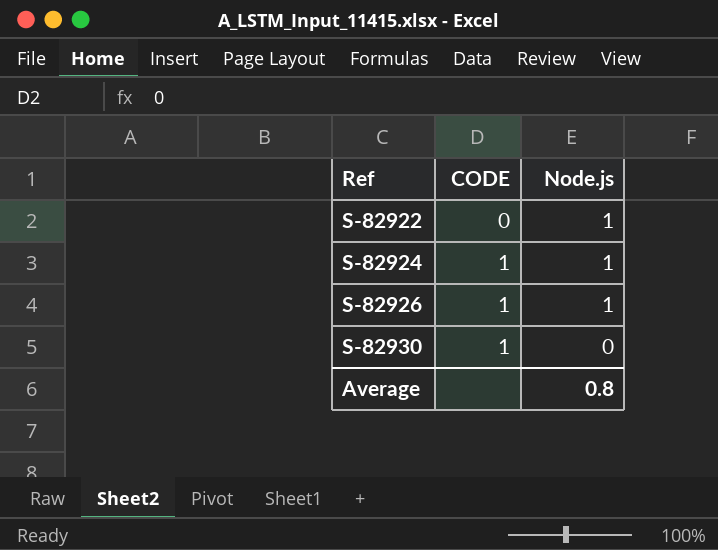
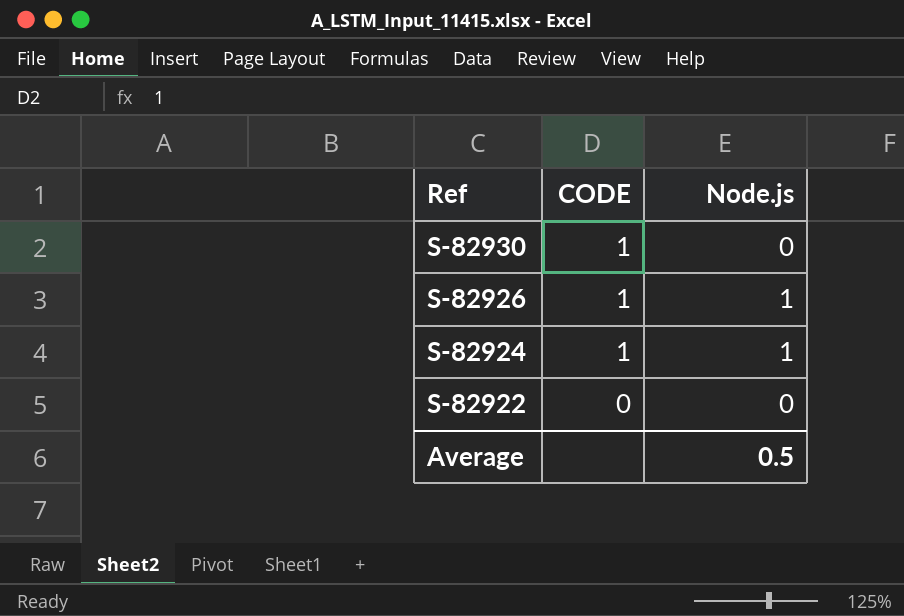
row order: Ref ascending -> Ref descending
S-82922 | Node.js: 1 -> 0
Average | Node.js: 0.8 -> 0.5

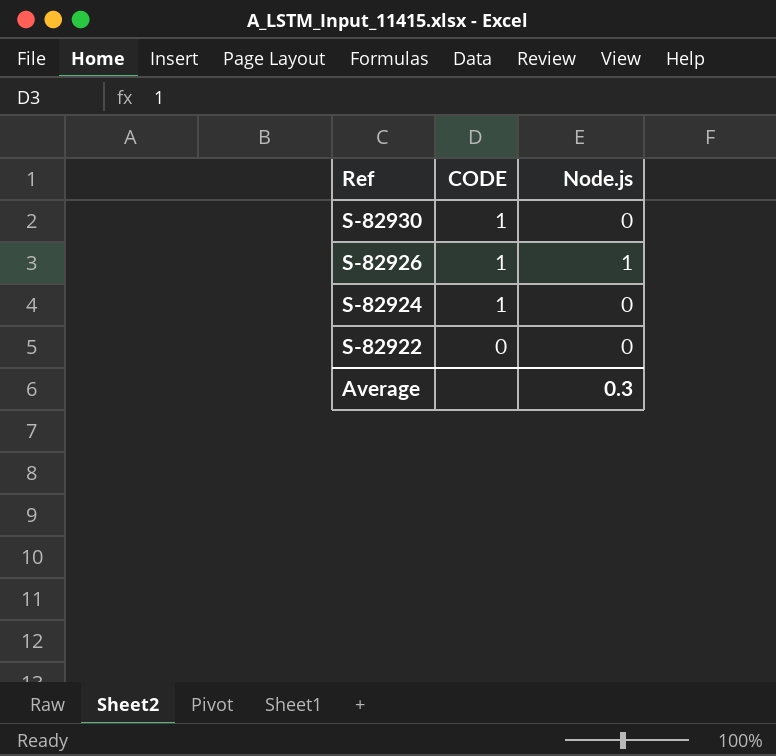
S-82924 | Node.js: 1 -> 0
Average | Node.js: 0.5 -> 0.3

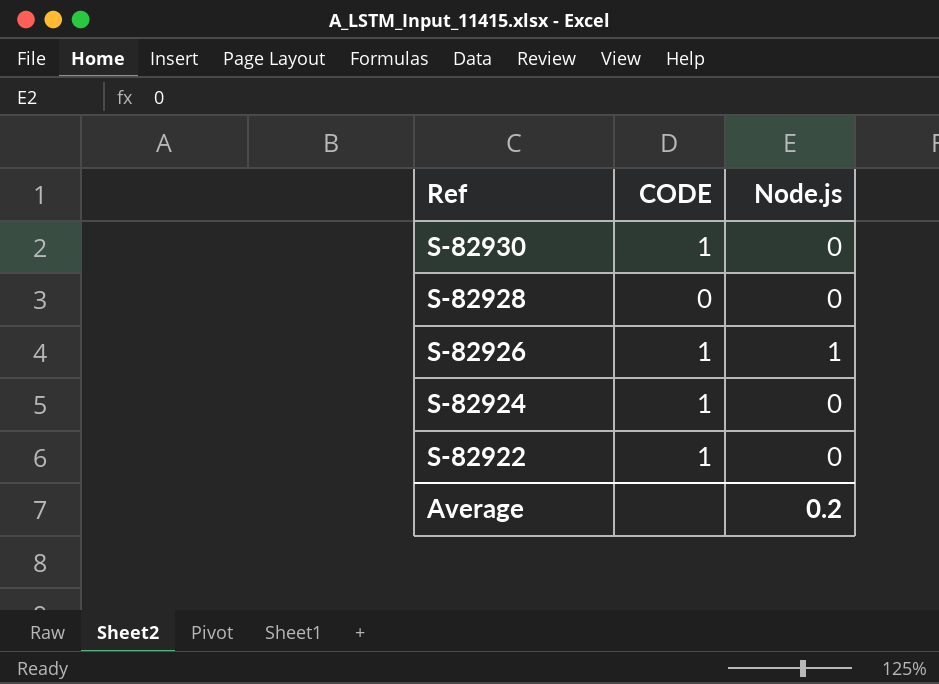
row S-82928: none -> 0 | 0
S-82922 | CODE: 0 -> 1
Average | Node.js: 0.3 -> 0.2

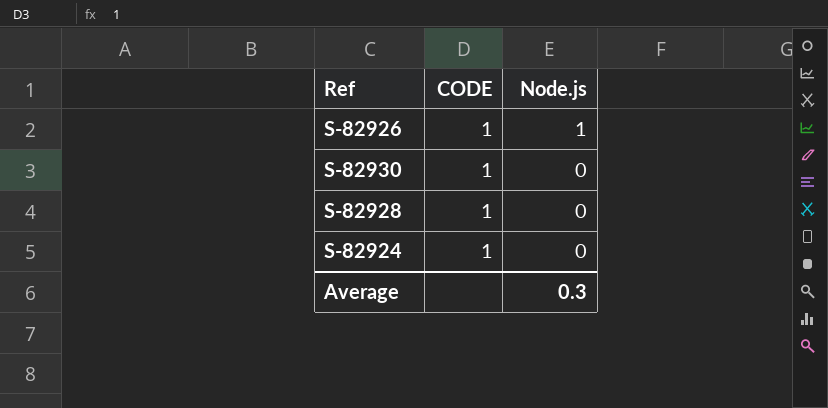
row order: Ref descending -> Node.js descending
row S-82922: 1 | 0 -> none
S-82928 | CODE: 0 -> 1
Average | Node.js: 0.2 -> 0.3

